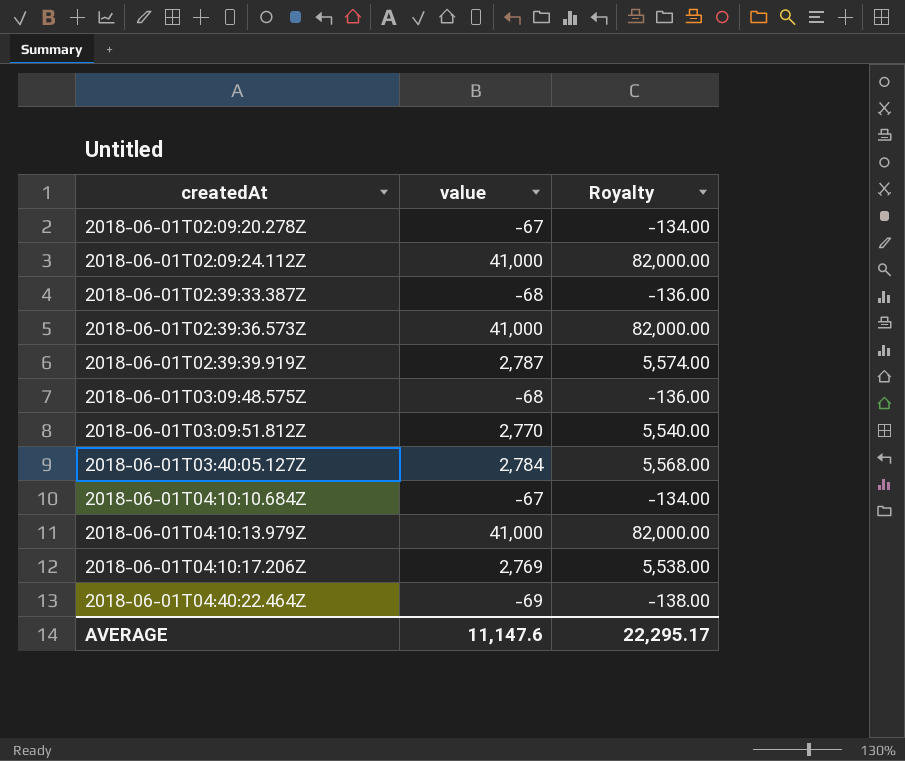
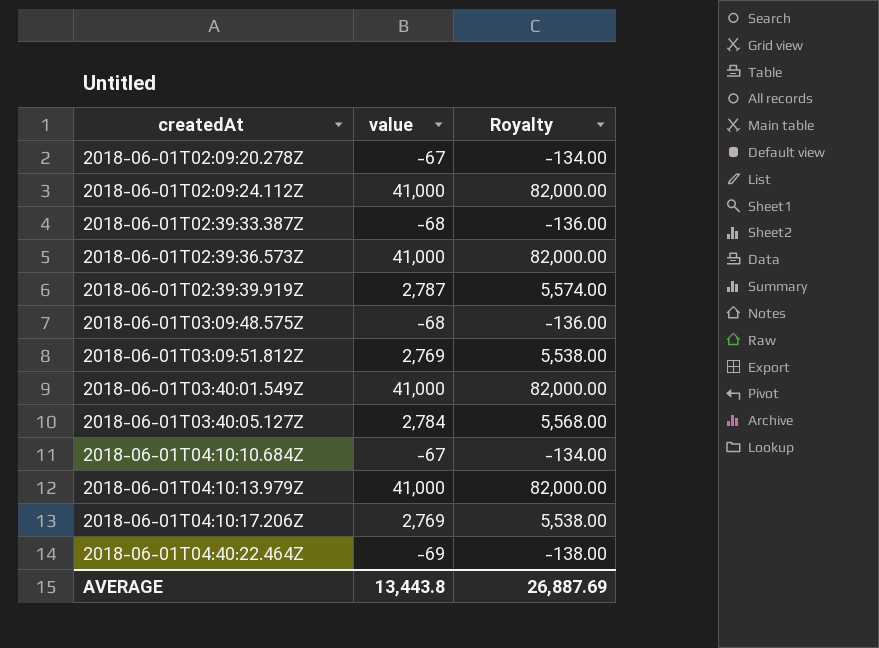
2018-06-01T03:09:51.812Z | value: 2,770 -> 2,769
2018-06-01T03:09:51.812Z | Royalty: 5,540.00 -> 5,538.00
row 2018-06-01T03:40:01.549Z: none -> 41,000 | 82,000.00
AVERAGE | value: 11,147.6 -> 13,443.8
AVERAGE | Royalty: 22,295.17 -> 26,887.69

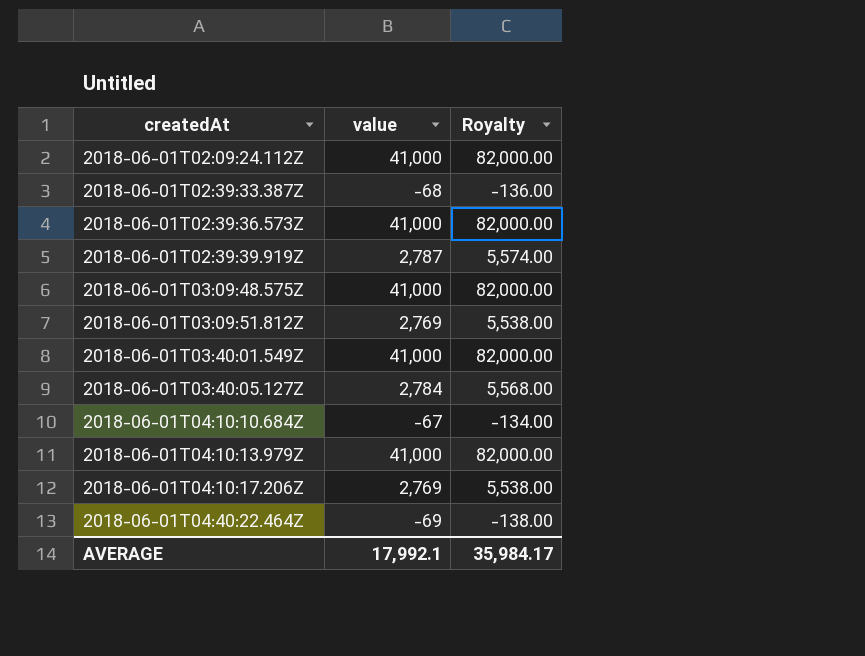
row 2018-06-01T02:09:20.278Z: -67 | -134.00 -> none
2018-06-01T03:09:48.575Z | value: -68 -> 41,000
2018-06-01T03:09:48.575Z | Royalty: -136.00 -> 82,000.00
AVERAGE | value: 13,443.8 -> 17,992.1
AVERAGE | Royalty: 26,887.69 -> 35,984.17

